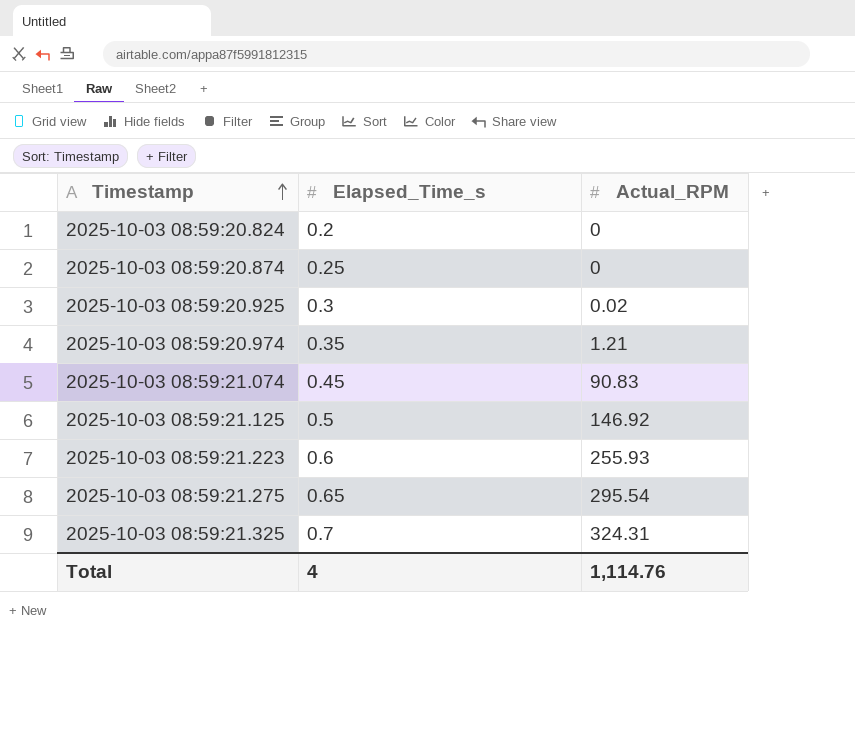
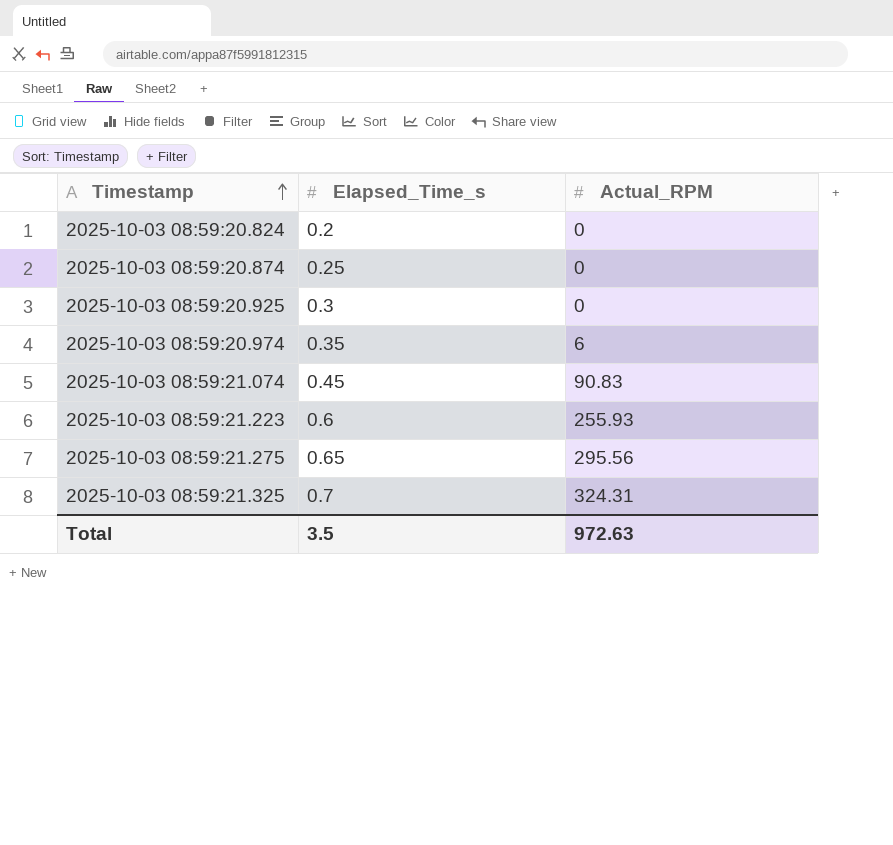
row 2025-10-03 08:59:21.125: 0.5 | 146.92 -> none
2025-10-03 08:59:20.925 | Actual_RPM: 0.02 -> 0
2025-10-03 08:59:20.974 | Actual_RPM: 1.21 -> 6
2025-10-03 08:59:21.275 | Actual_RPM: 295.54 -> 295.56
Total | Elapsed_Time_s: 4 -> 3.5
Total | Actual_RPM: 1,114.76 -> 972.63

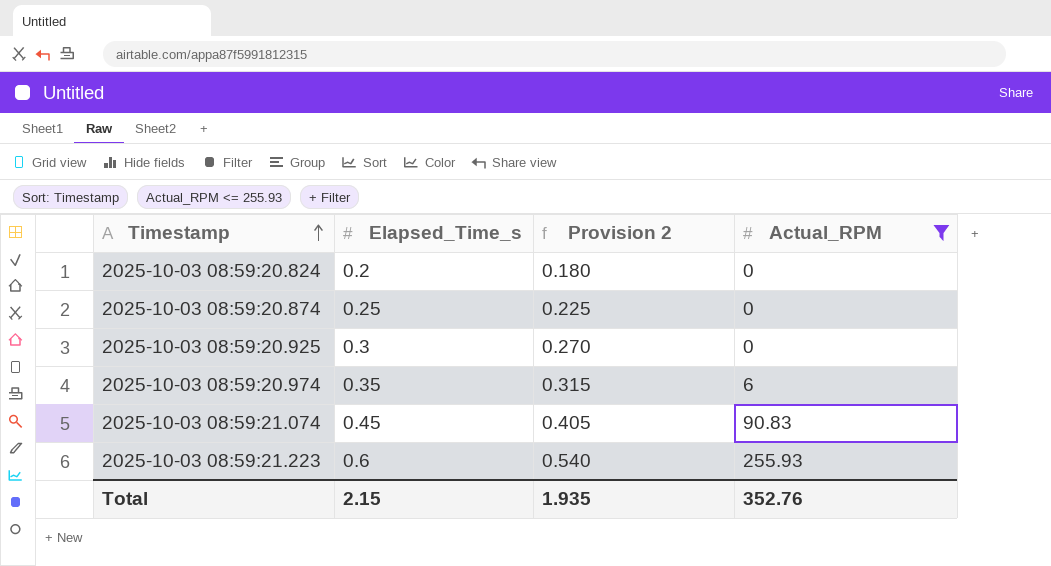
filter: none -> Actual_RPM <= 255.93
column Provision 2 | formula: none -> [Elapsed_Time_s] * 0.9
Total | Elapsed_Time_s: 3.5 -> 2.15
Total | Actual_RPM: 972.63 -> 352.76

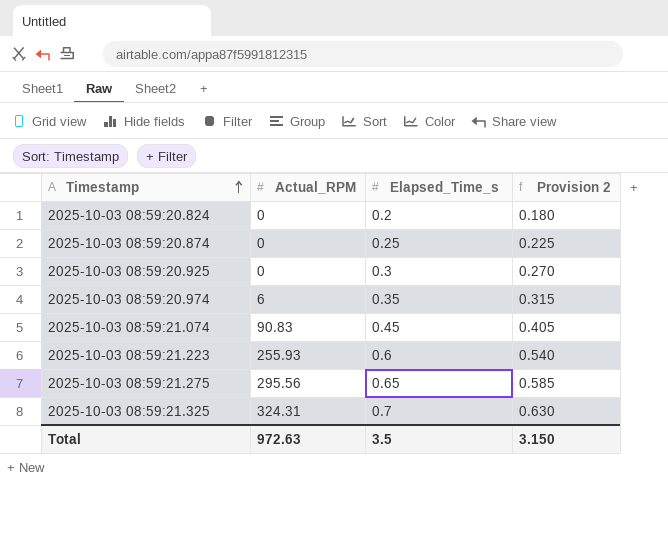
filter: Actual_RPM <= 255.93 -> none
column Actual_RPM | position: 4 -> 2
Total | Actual_RPM: 352.76 -> 972.63
Total | Elapsed_Time_s: 2.15 -> 3.5
Total | Provision 2: 1.935 -> 3.150

